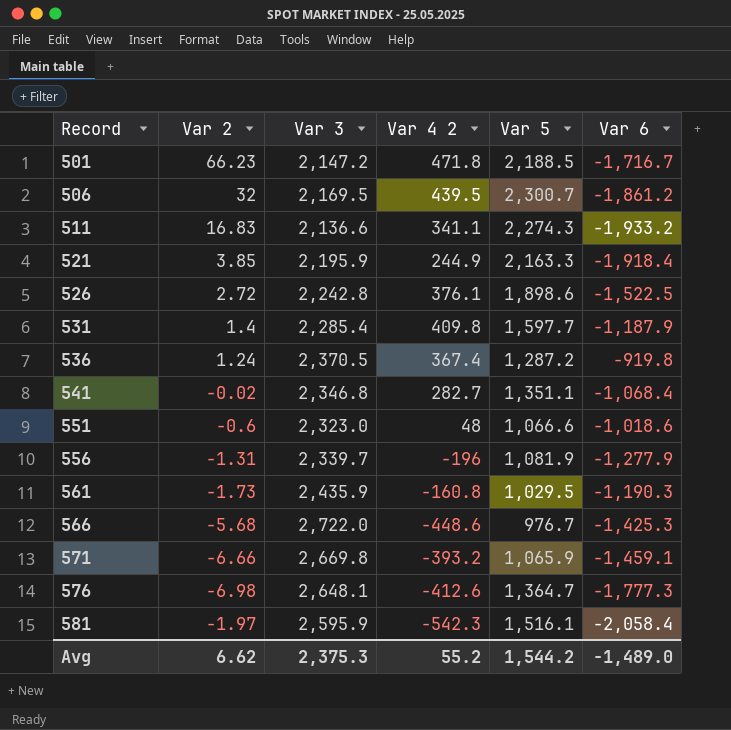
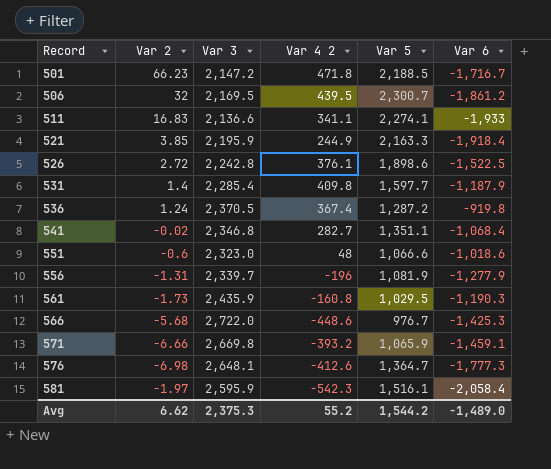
511 | Var 5: 2,274.3 -> 2,274.1
511 | Var 6: -1,933.2 -> -1,933

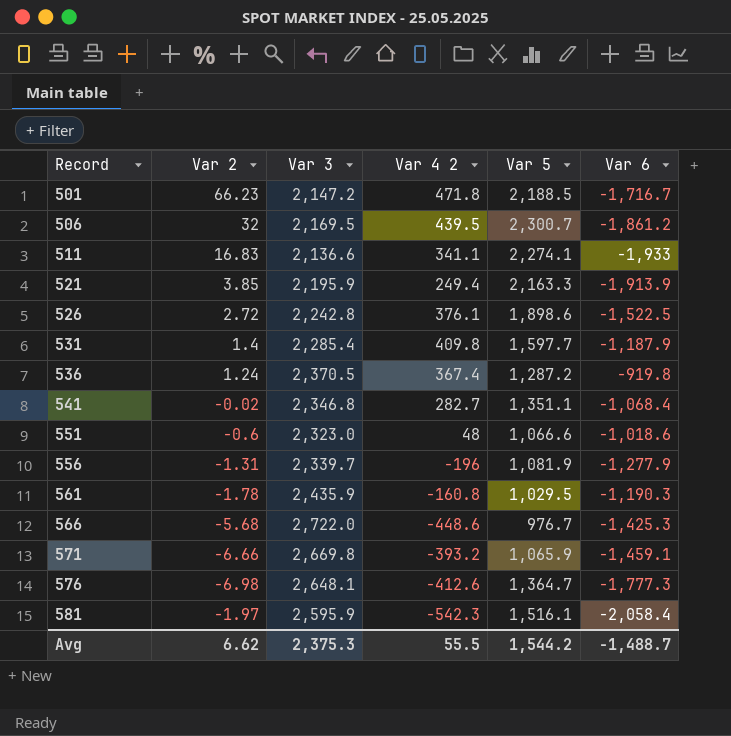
521 | Var 4 2: 244.9 -> 249.4
521 | Var 6: -1,918.4 -> -1,913.9
561 | Var 2: -1.73 -> -1.78
Avg | Var 4 2: 55.2 -> 55.5
Avg | Var 6: -1,489.0 -> -1,488.7

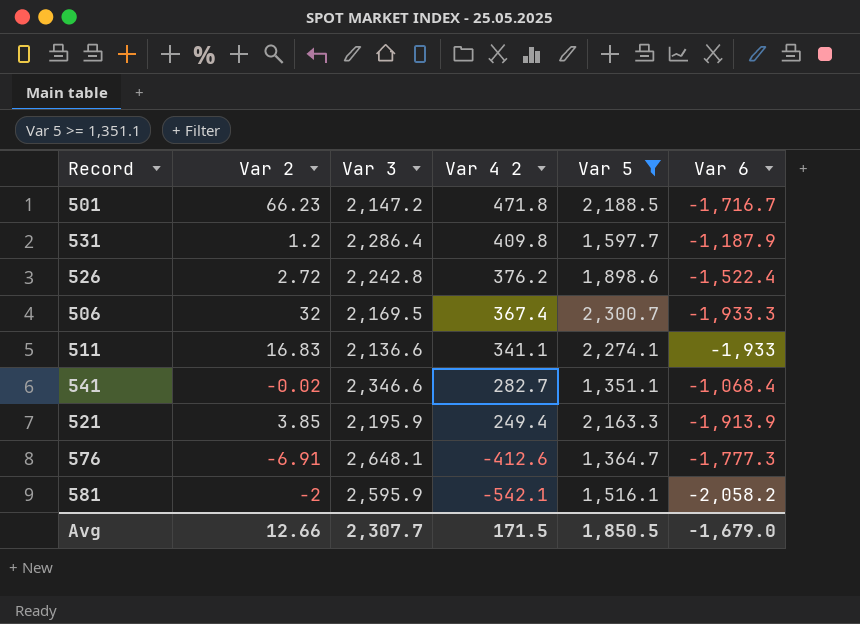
filter: none -> Var 5 >= 1,351.1
row order: Record ascending -> Var 4 2 descending
531 | Var 2: 1.4 -> 1.2
531 | Var 3: 2,285.4 -> 2,286.4
526 | Var 4 2: 376.1 -> 376.2
526 | Var 6: -1,522.5 -> -1,522.4
506 | Var 4 2: 439.5 -> 367.4
506 | Var 6: -1,861.2 -> -1,933.3
541 | Var 3: 2,346.8 -> 2,346.6
576 | Var 2: -6.98 -> -6.91
581 | Var 2: -1.97 -> -2
581 | Var 4 2: -542.3 -> -542.1
581 | Var 6: -2,058.4 -> -2,058.2
Avg | Var 2: 6.62 -> 12.66
Avg | Var 3: 2,375.3 -> 2,307.7
Avg | Var 4 2: 55.5 -> 171.5
Avg | Var 5: 1,544.2 -> 1,850.5
Avg | Var 6: -1,488.7 -> -1,679.0

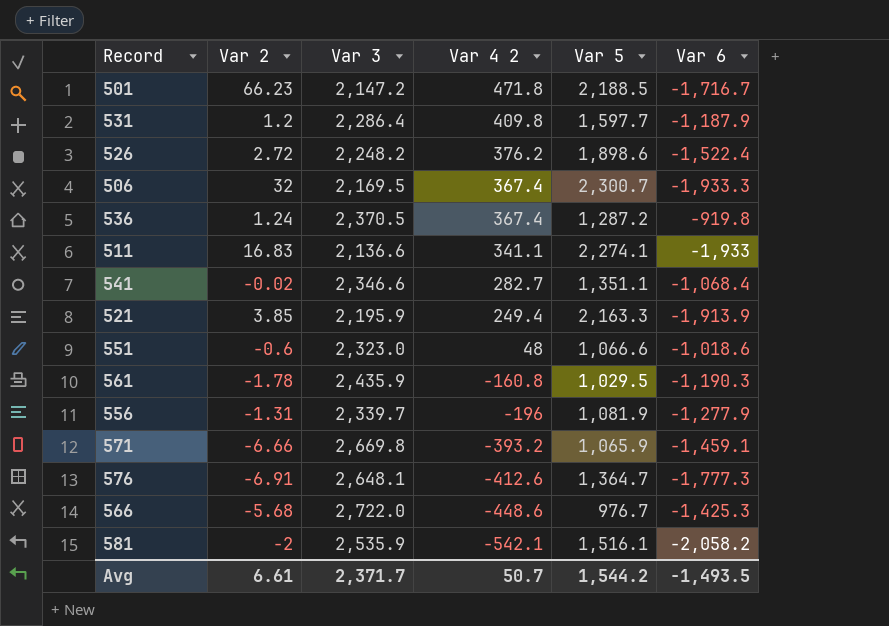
filter: Var 5 >= 1,351.1 -> none
526 | Var 3: 2,242.8 -> 2,248.2
581 | Var 3: 2,595.9 -> 2,535.9
Avg | Var 2: 12.66 -> 6.61
Avg | Var 3: 2,307.7 -> 2,371.7
Avg | Var 4 2: 171.5 -> 50.7
Avg | Var 5: 1,850.5 -> 1,544.2
Avg | Var 6: -1,679.0 -> -1,493.5

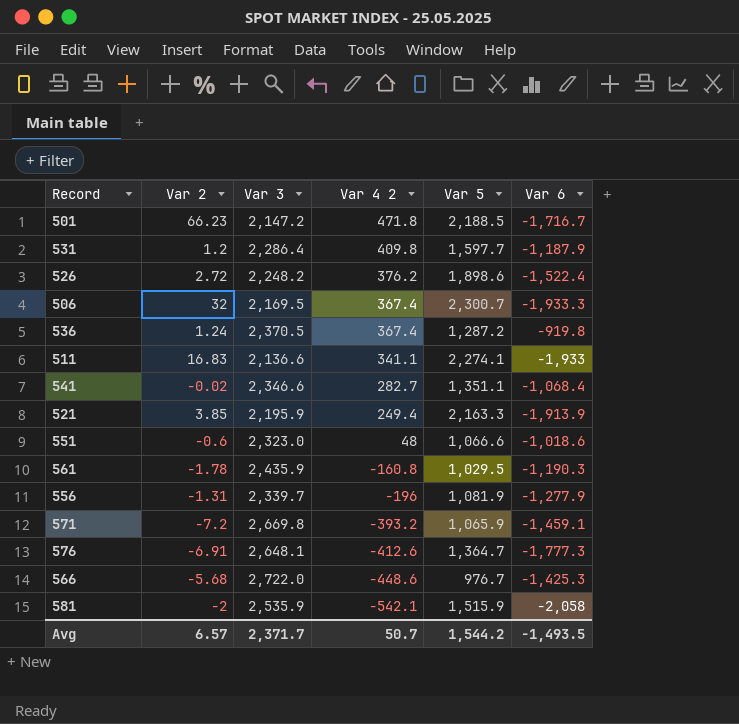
571 | Var 2: -6.66 -> -7.2
581 | Var 5: 1,516.1 -> 1,515.9
581 | Var 6: -2,058.2 -> -2,058
Avg | Var 2: 6.61 -> 6.57

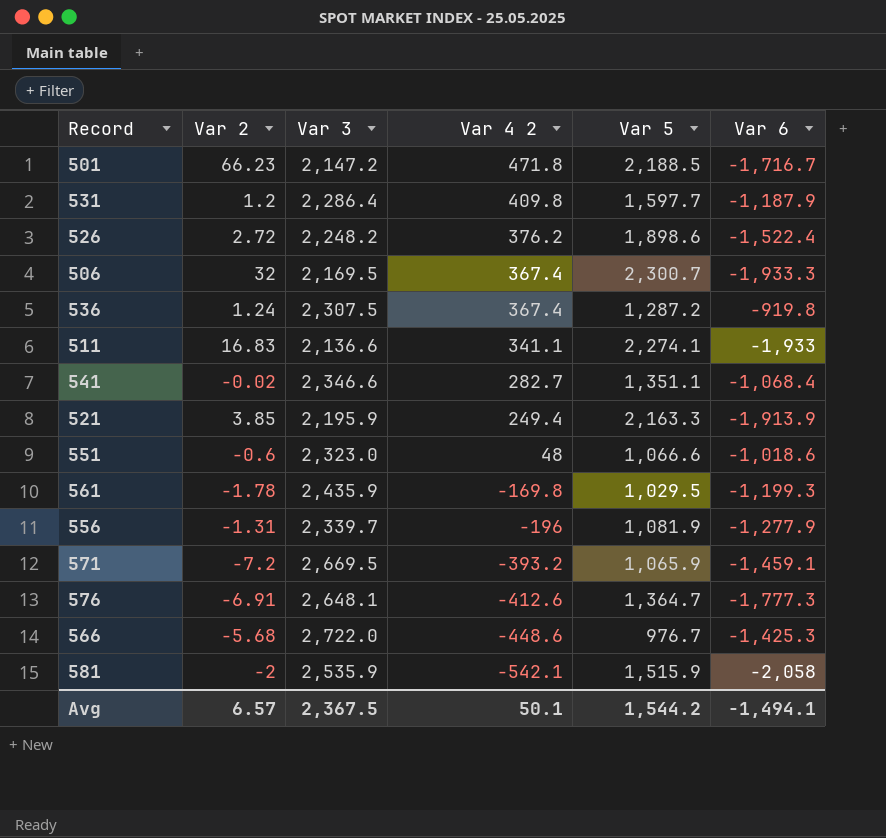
536 | Var 3: 2,370.5 -> 2,307.5
561 | Var 4 2: -160.8 -> -169.8
561 | Var 6: -1,190.3 -> -1,199.3
571 | Var 3: 2,669.8 -> 2,669.5
Avg | Var 3: 2,371.7 -> 2,367.5
Avg | Var 4 2: 50.7 -> 50.1
Avg | Var 6: -1,493.5 -> -1,494.1

